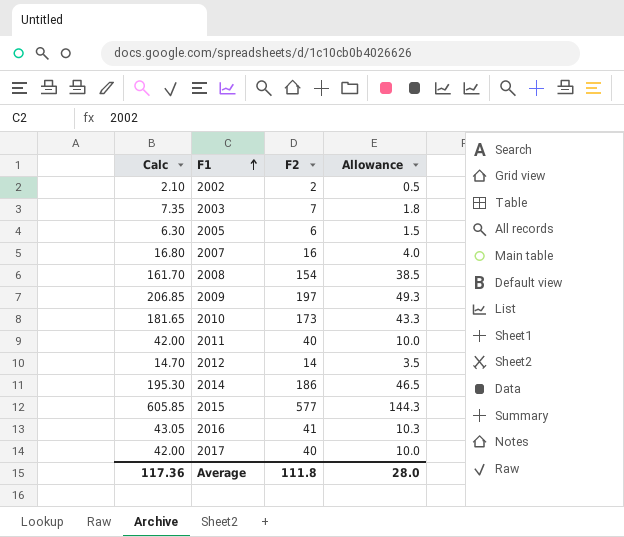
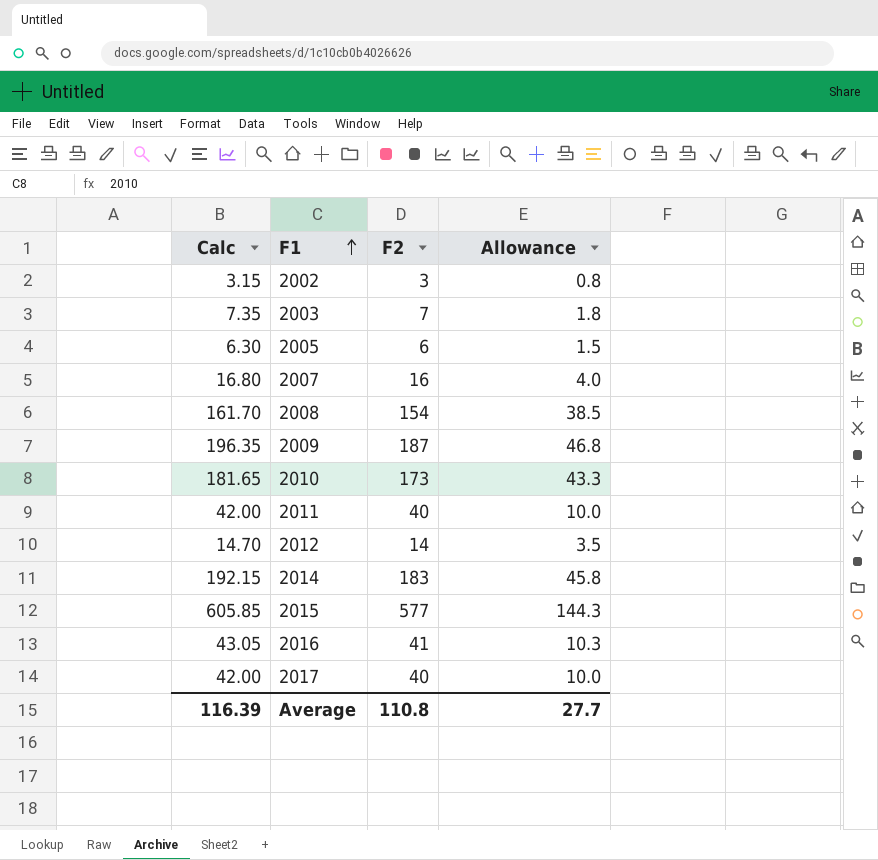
2002 | Calc: 2.10 -> 3.15
2002 | F2: 2 -> 3
2002 | Allowance: 0.5 -> 0.8
2009 | Calc: 206.85 -> 196.35
2009 | F2: 197 -> 187
2009 | Allowance: 49.3 -> 46.8
2014 | Calc: 195.30 -> 192.15
2014 | F2: 186 -> 183
2014 | Allowance: 46.5 -> 45.8
Average | Calc: 117.36 -> 116.39
Average | F2: 111.8 -> 110.8
Average | Allowance: 28.0 -> 27.7

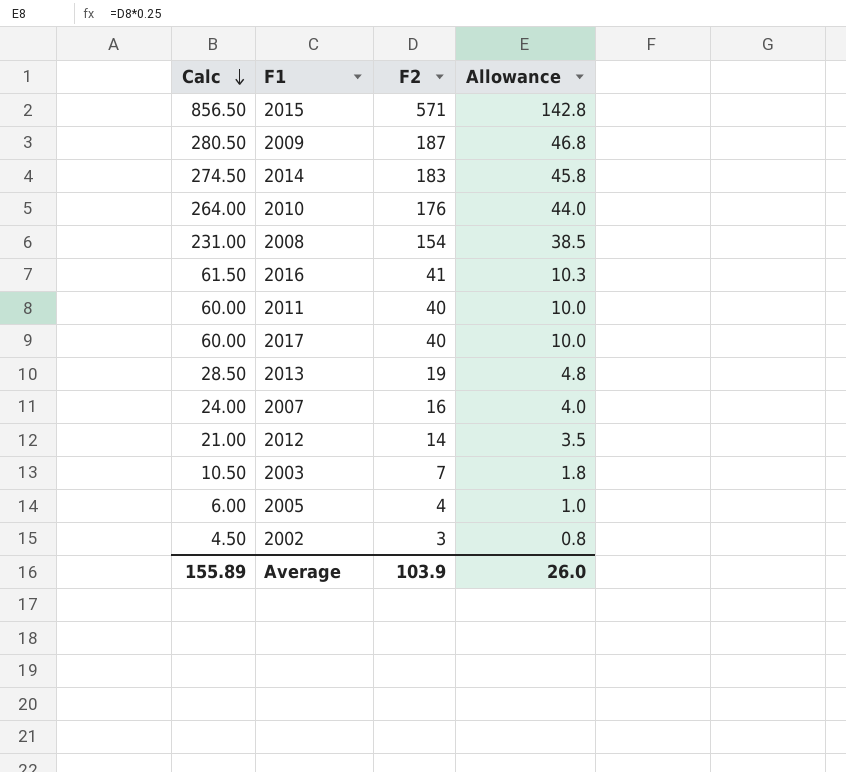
row order: F1 ascending -> Calc descending
column Calc | formula: [F2] * 1.05 -> [F2] * 1.5
2015 | F2: 577 -> 571
2015 | Allowance: 144.3 -> 142.8
2010 | F2: 173 -> 176
2010 | Allowance: 43.3 -> 44.0
row 2013: none -> 28.50 | 19 | 4.8
2005 | F2: 6 -> 4
2005 | Allowance: 1.5 -> 1.0
Average | Calc: 116.39 -> 155.89
Average | F2: 110.8 -> 103.9
Average | Allowance: 27.7 -> 26.0

